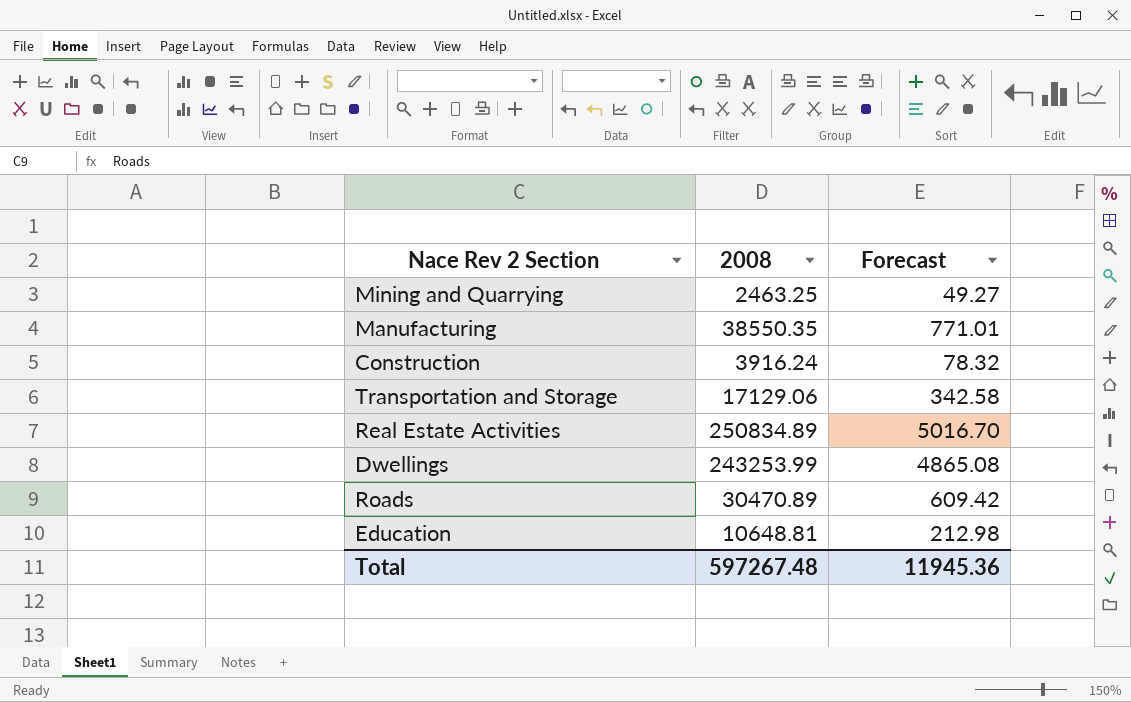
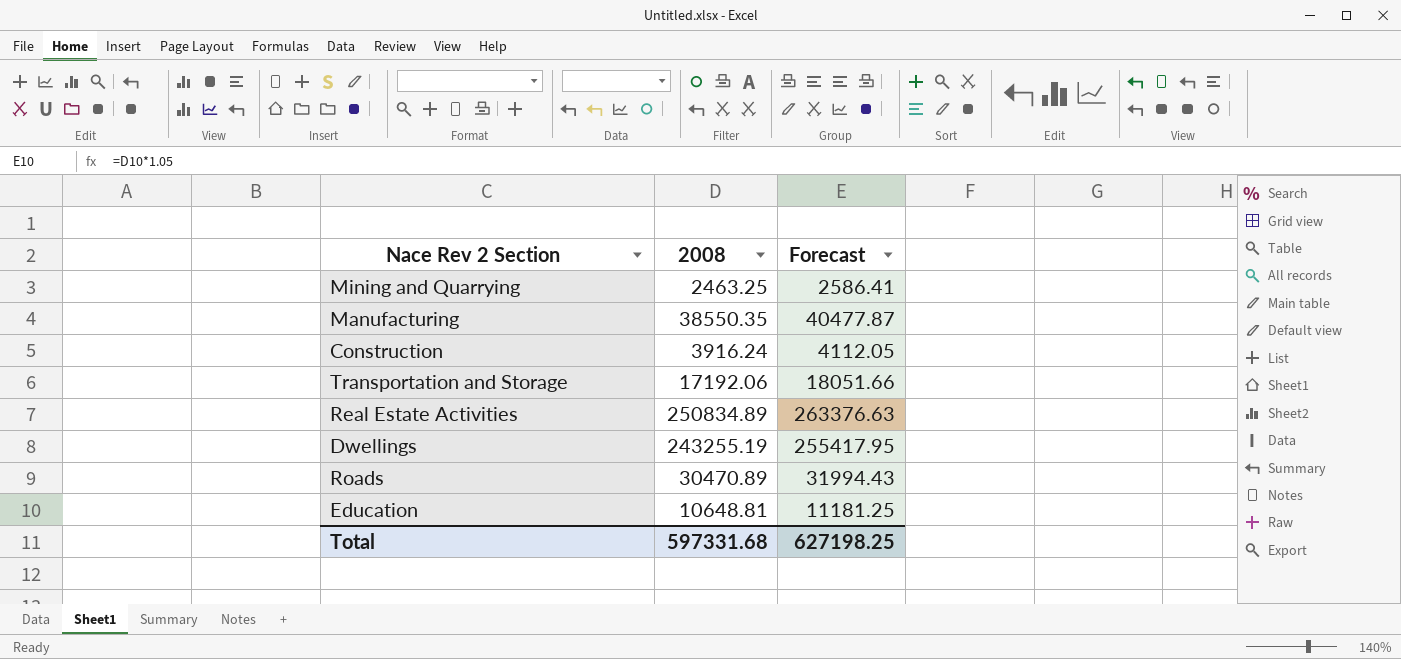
column Forecast | formula: [2008] * 0.02 -> [2008] * 1.05
Transportation and Storage | 2008: 17129.06 -> 17192.06
Dwellings | 2008: 243253.99 -> 243255.19
Total | 2008: 597267.48 -> 597331.68
Total | Forecast: 11945.36 -> 627198.25

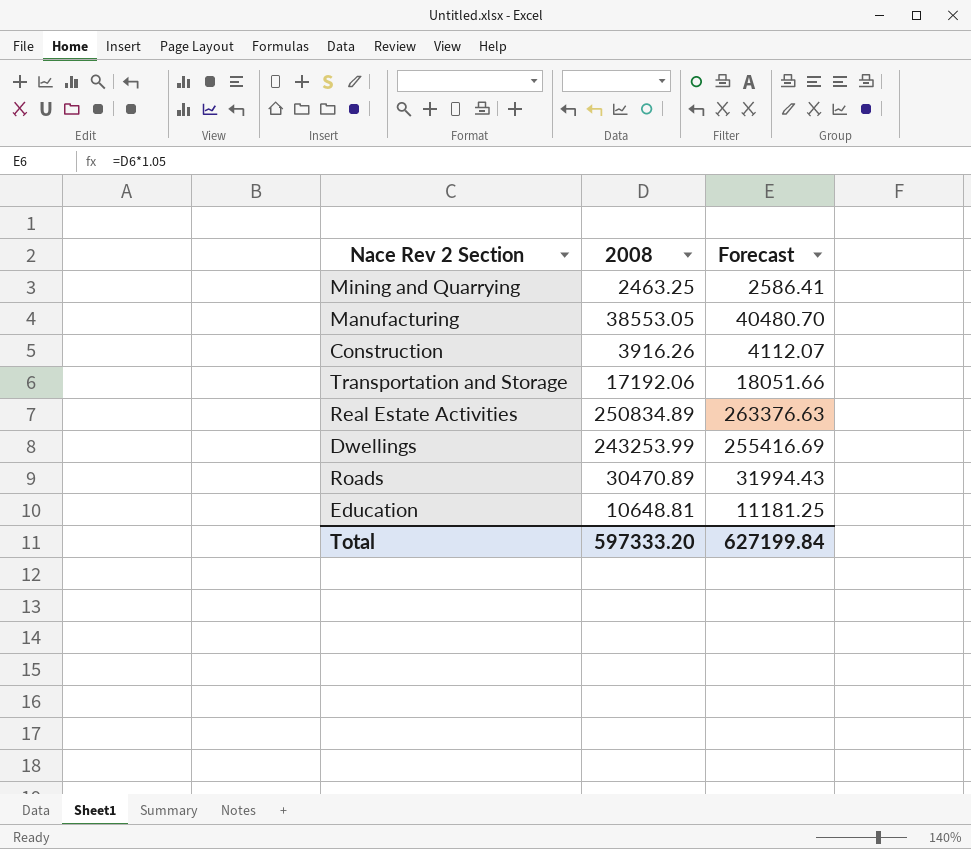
Manufacturing | 2008: 38550.35 -> 38553.05
Manufacturing | Forecast: 40477.87 -> 40480.70
Construction | 2008: 3916.24 -> 3916.26
Construction | Forecast: 4112.05 -> 4112.07
Dwellings | 2008: 243255.19 -> 243253.99
Dwellings | Forecast: 255417.95 -> 255416.69
Total | 2008: 597331.68 -> 597333.20
Total | Forecast: 627198.25 -> 627199.84

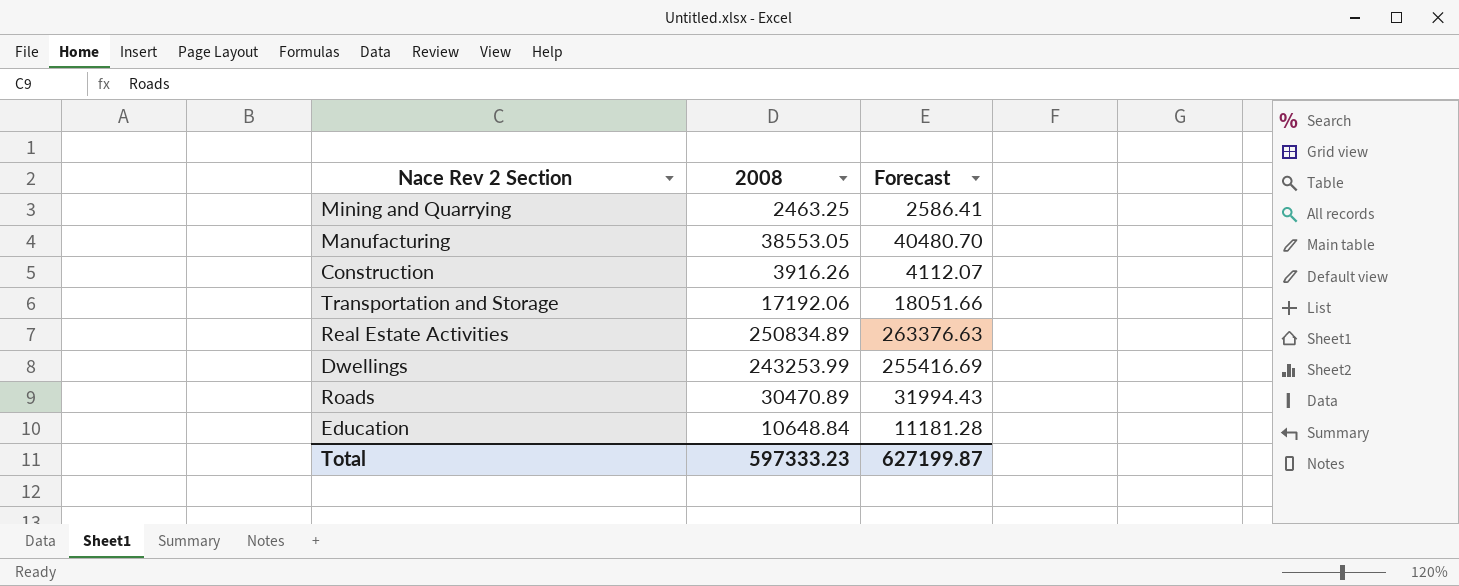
Education | 2008: 10648.81 -> 10648.84
Education | Forecast: 11181.25 -> 11181.28
Total | 2008: 597333.20 -> 597333.23
Total | Forecast: 627199.84 -> 627199.87

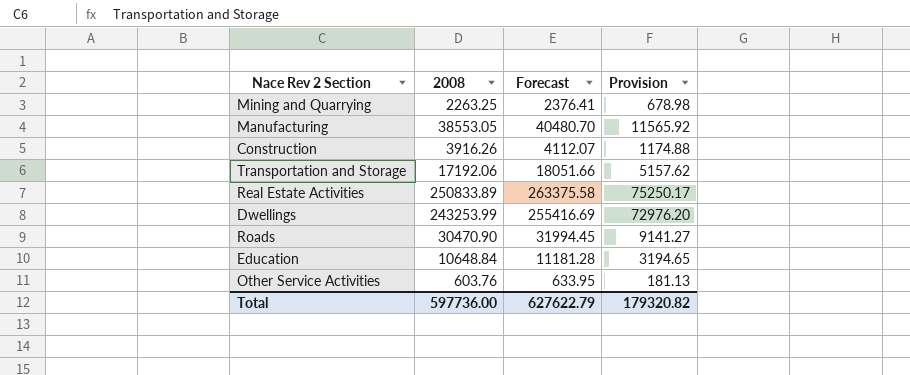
column Provision | formula: none -> [2008] * 0.3
Mining and Quarrying | 2008: 2463.25 -> 2263.25
Mining and Quarrying | Forecast: 2586.41 -> 2376.41
Real Estate Activities | 2008: 250834.89 -> 250833.89
Real Estate Activities | Forecast: 263376.63 -> 263375.58
Roads | 2008: 30470.89 -> 30470.90
Roads | Forecast: 31994.43 -> 31994.45
row Other Service Activities: none -> 603.76 | 633.95 | 181.13
Total | 2008: 597333.23 -> 597736.00
Total | Forecast: 627199.87 -> 627622.79

